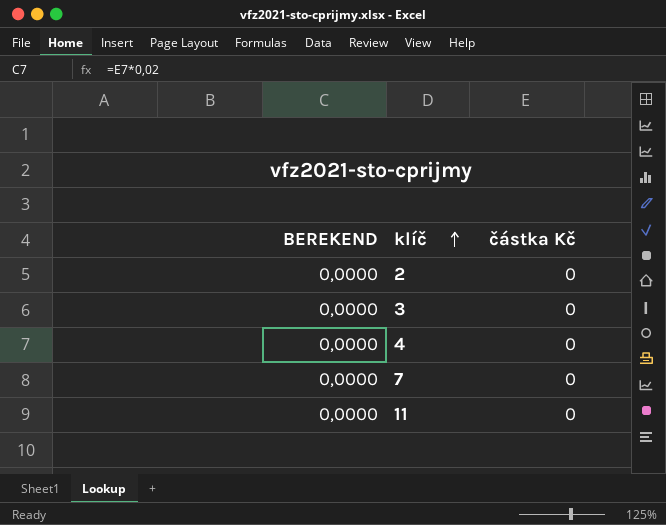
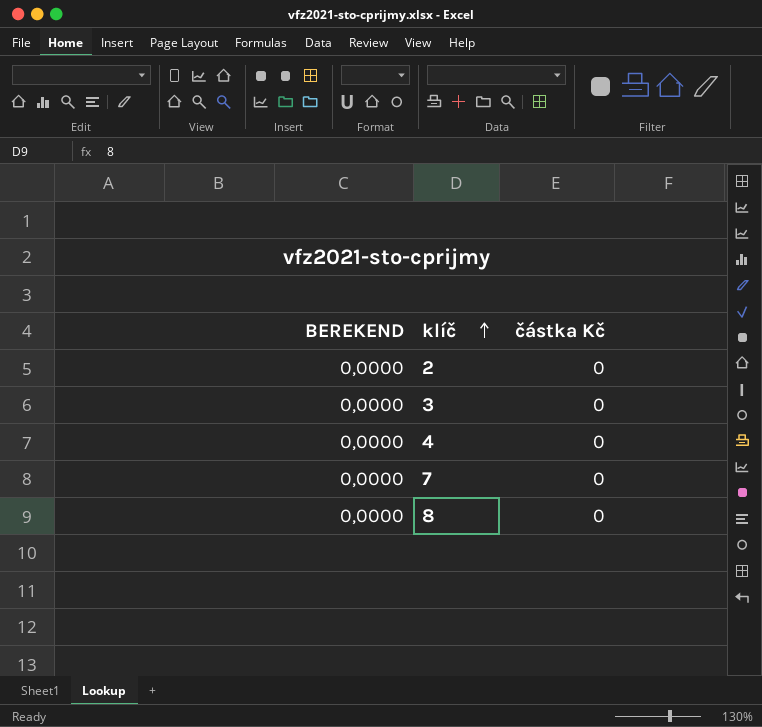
row 11: 0,0000 | 0 -> none
row 8: none -> 0,0000 | 0

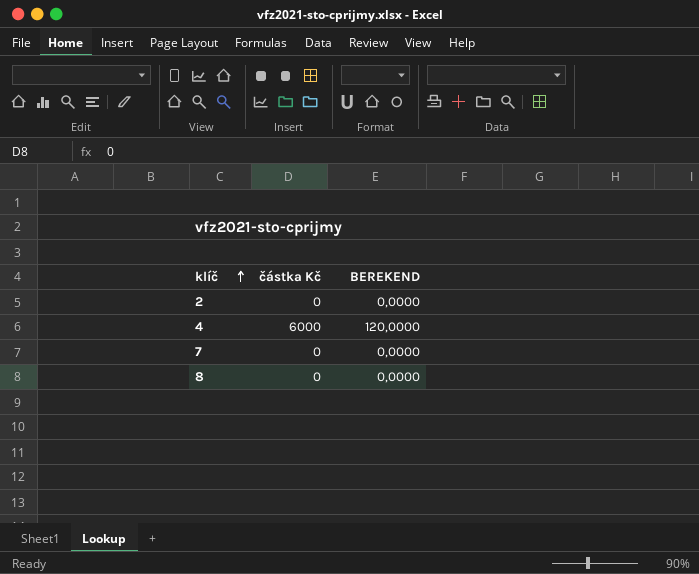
column BEREKEND | position: 1 -> 3
row 3: 0,0000 | 0 -> none
4 | částka Kč: 0 -> 6000
4 | BEREKEND: 0,0000 -> 120,0000

